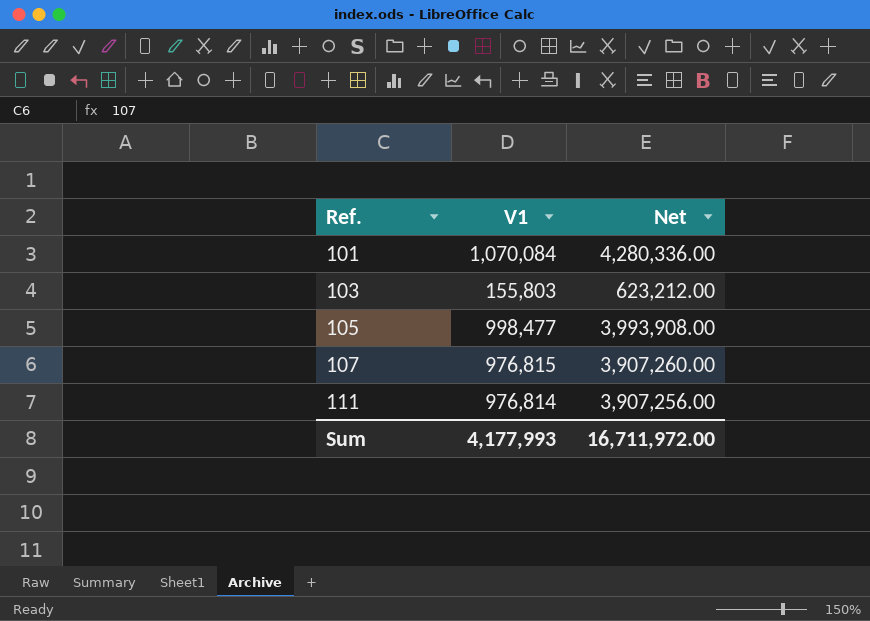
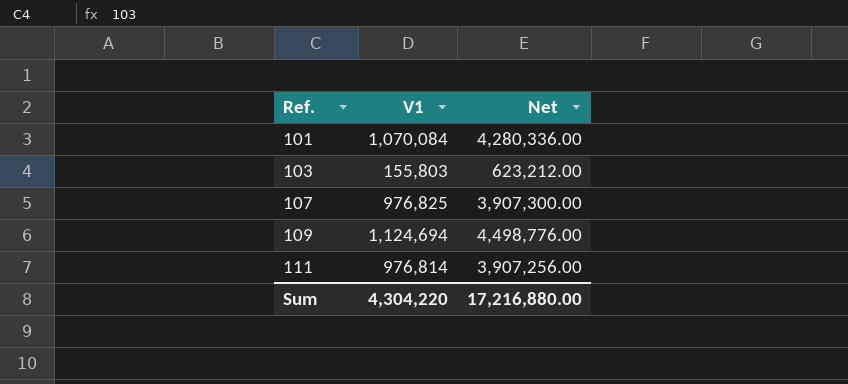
row 105: 998,477 | 3,993,908.00 -> none
107 | V1: 976,815 -> 976,825
107 | Net: 3,907,260.00 -> 3,907,300.00
row 109: none -> 1,124,694 | 4,498,776.00
Sum | V1: 4,177,993 -> 4,304,220
Sum | Net: 16,711,972.00 -> 17,216,880.00

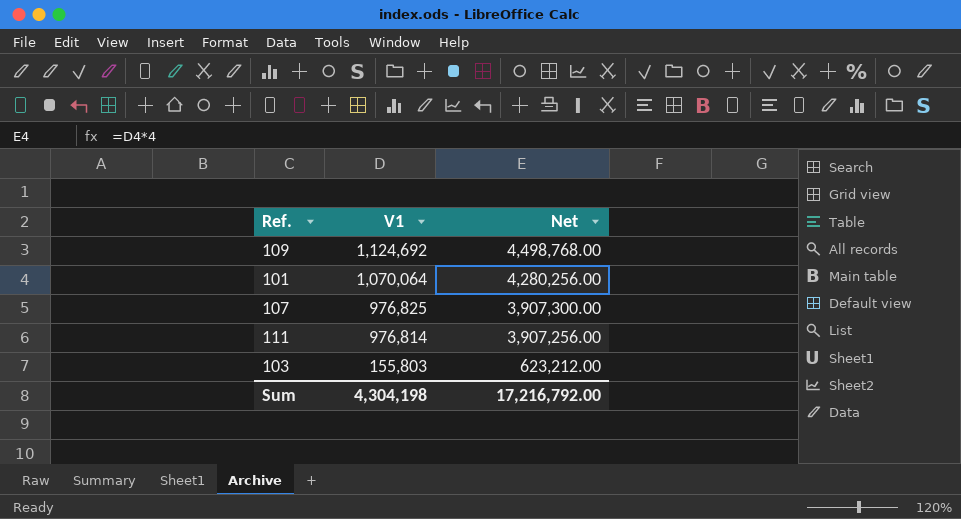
row order: Ref. ascending -> V1 descending
109 | V1: 1,124,694 -> 1,124,692
109 | Net: 4,498,776.00 -> 4,498,768.00
101 | V1: 1,070,084 -> 1,070,064
101 | Net: 4,280,336.00 -> 4,280,256.00
Sum | V1: 4,304,220 -> 4,304,198
Sum | Net: 17,216,880.00 -> 17,216,792.00

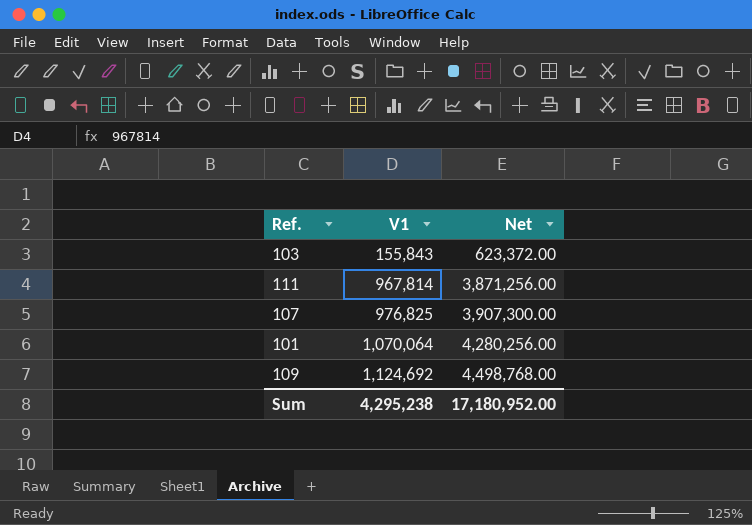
row order: V1 descending -> V1 ascending
103 | V1: 155,803 -> 155,843
103 | Net: 623,212.00 -> 623,372.00
111 | V1: 976,814 -> 967,814
111 | Net: 3,907,256.00 -> 3,871,256.00
Sum | V1: 4,304,198 -> 4,295,238
Sum | Net: 17,216,792.00 -> 17,180,952.00

